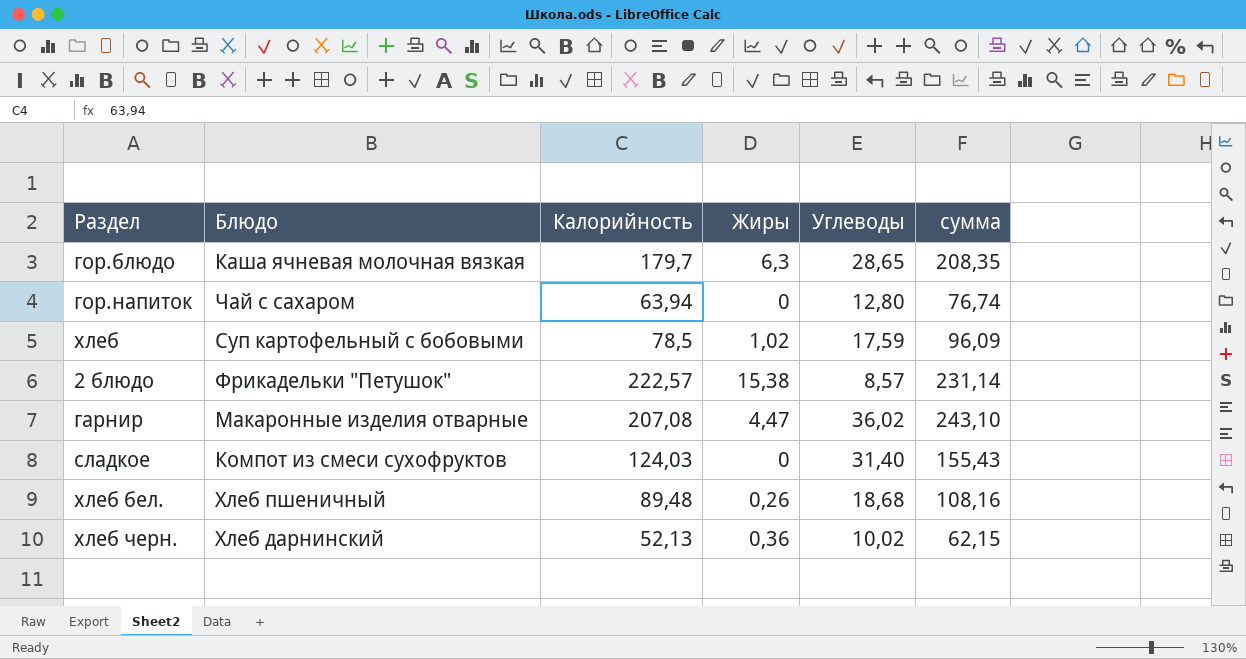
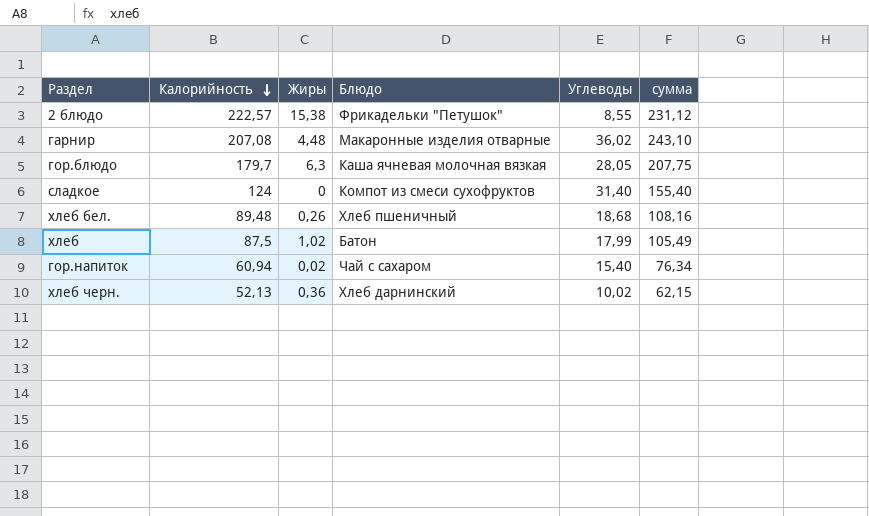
row order: none -> Калорийность descending
column Блюдо | position: 2 -> 4
2 блюдо | Углеводы: 8,57 -> 8,55
2 блюдо | сумма: 231,14 -> 231,12
гарнир | Жиры: 4,47 -> 4,48
гор.блюдо | Углеводы: 28,65 -> 28,05
гор.блюдо | сумма: 208,35 -> 207,75
сладкое | Калорийность: 124,03 -> 124
сладкое | сумма: 155,43 -> 155,40
хлеб | Калорийность: 78,5 -> 87,5
хлеб | Блюдо: Суп картофельный с бобовыми -> Батон
хлеб | Углеводы: 17,59 -> 17,99
хлеб | сумма: 96,09 -> 105,49
гор.напиток | Калорийность: 63,94 -> 60,94
гор.напиток | Жиры: 0 -> 0,02
гор.напиток | Углеводы: 12,80 -> 15,40
гор.напиток | сумма: 76,74 -> 76,34

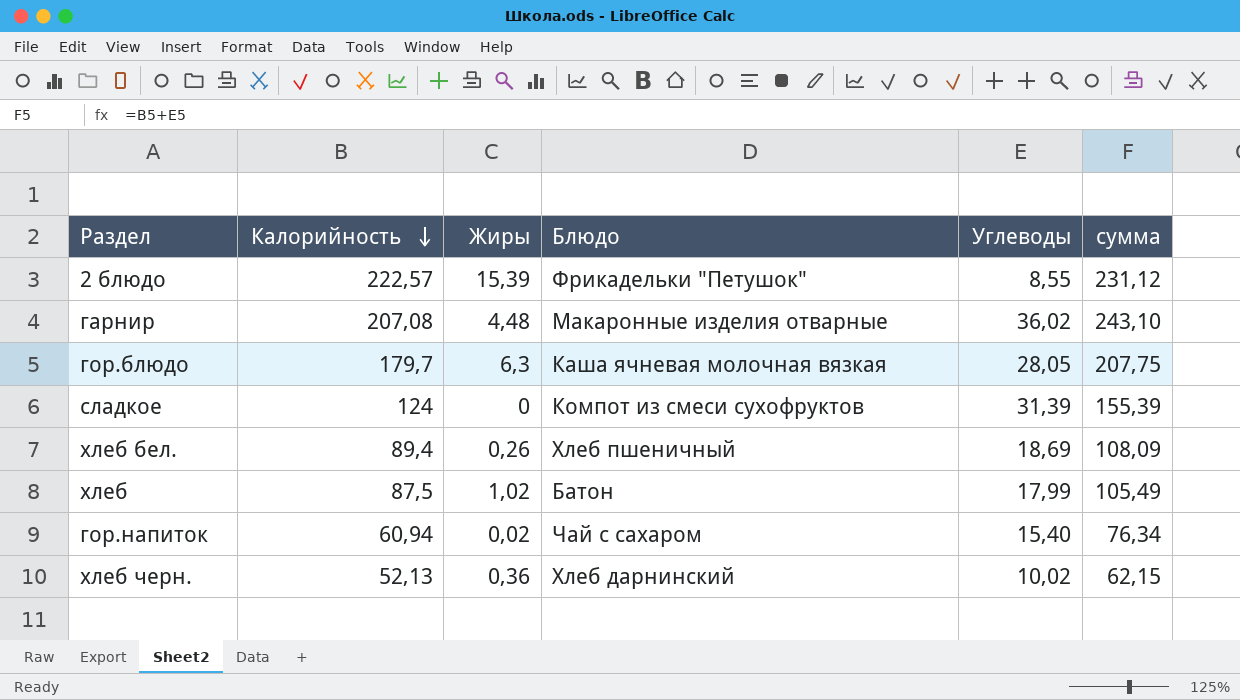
2 блюдо | Жиры: 15,38 -> 15,39
сладкое | Углеводы: 31,40 -> 31,39
сладкое | сумма: 155,40 -> 155,39
хлеб бел. | Калорийность: 89,48 -> 89,4
хлеб бел. | Углеводы: 18,68 -> 18,69
хлеб бел. | сумма: 108,16 -> 108,09

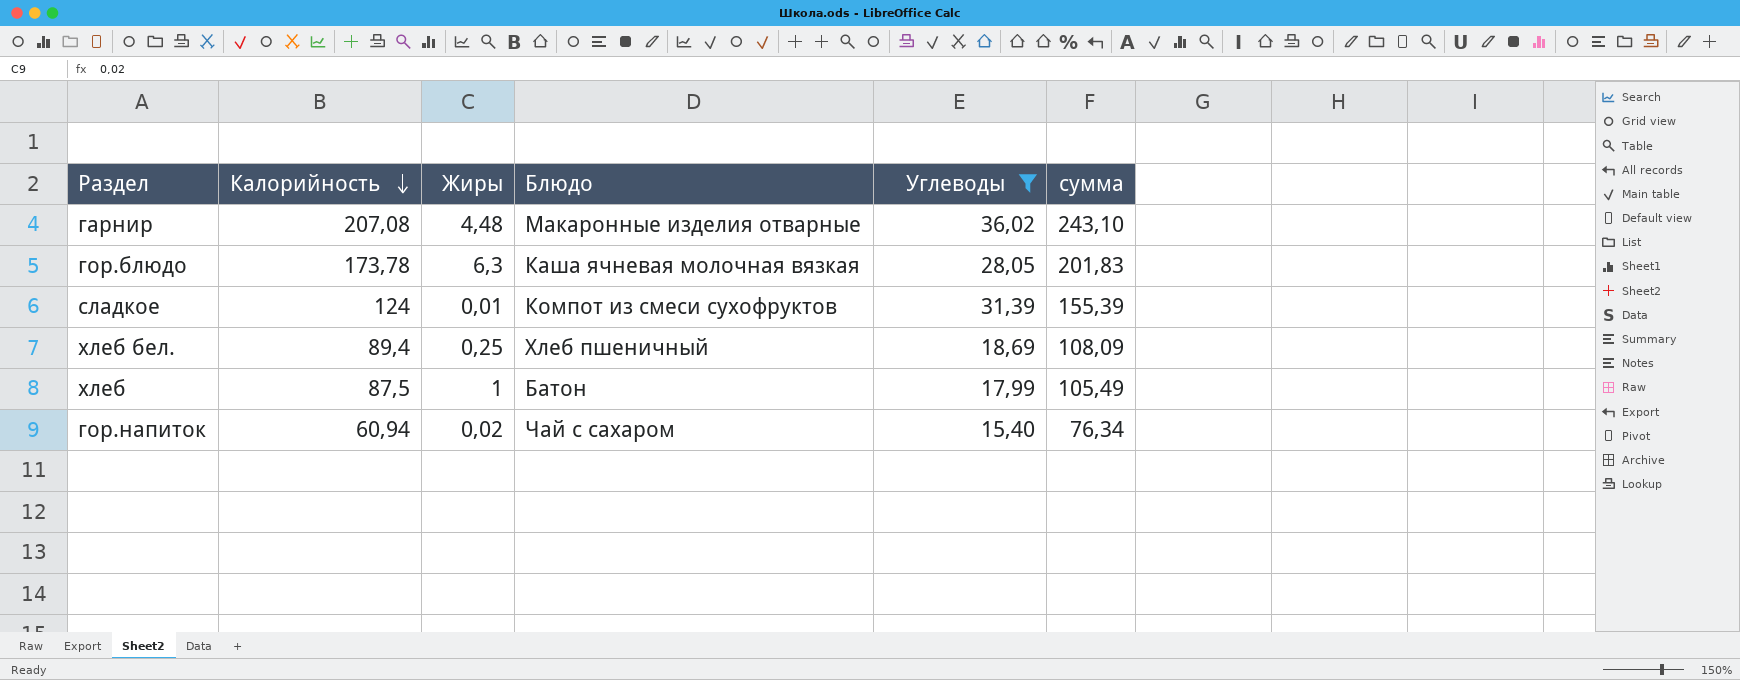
filter: none -> Углеводы >= 15,40
гор.блюдо | Калорийность: 179,7 -> 173,78
гор.блюдо | сумма: 207,75 -> 201,83
сладкое | Жиры: 0 -> 0,01
хлеб бел. | Жиры: 0,26 -> 0,25
хлеб | Жиры: 1,02 -> 1

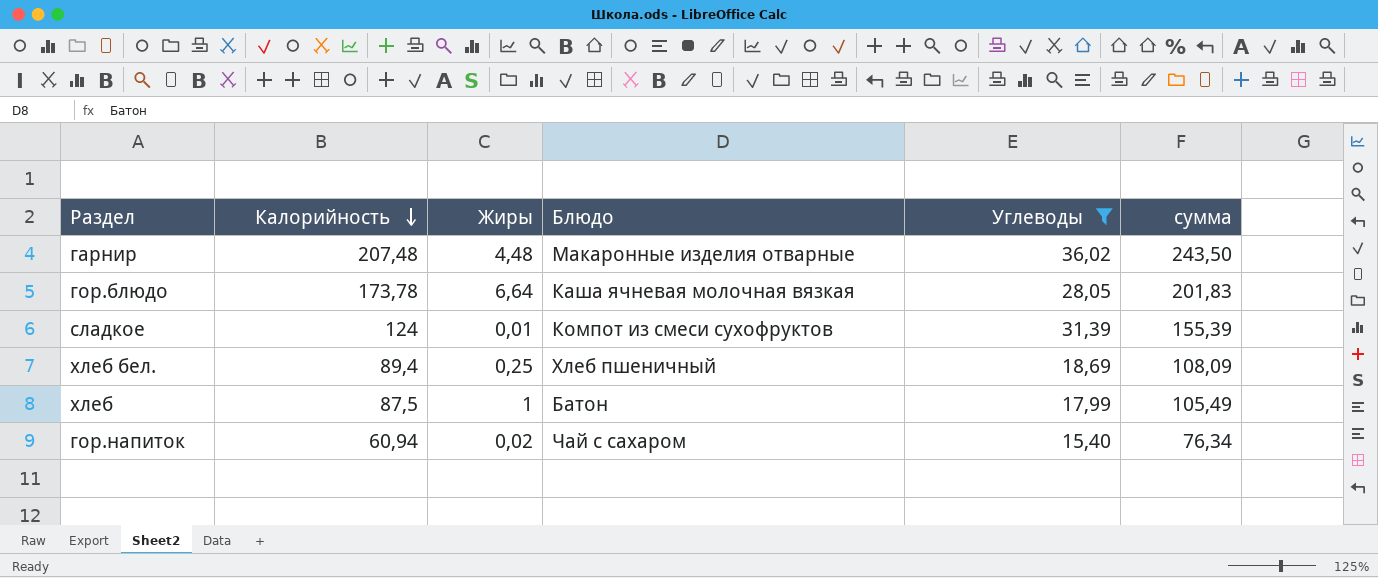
гарнир | Калорийность: 207,08 -> 207,48
гарнир | сумма: 243,10 -> 243,50
гор.блюдо | Жиры: 6,3 -> 6,64

